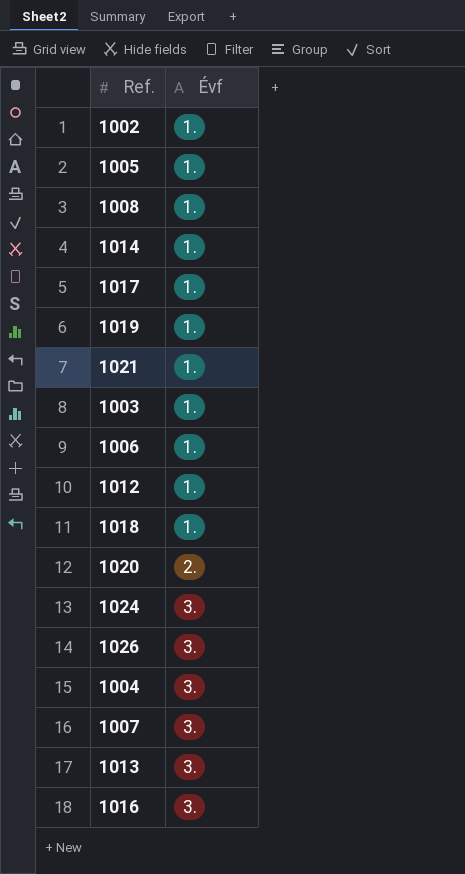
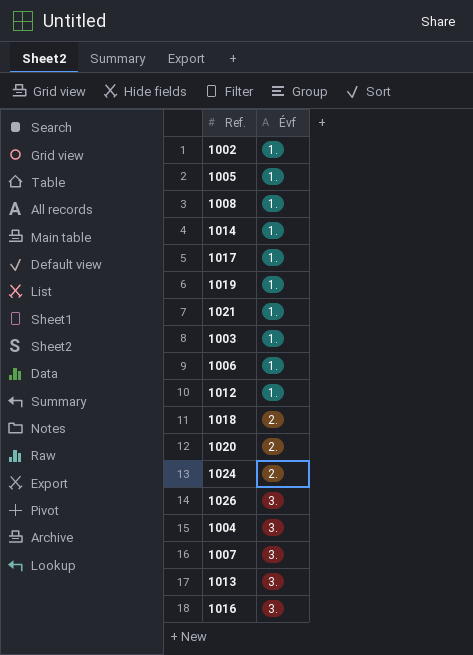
1018 | Évf: 1. -> 2.
1024 | Évf: 3. -> 2.

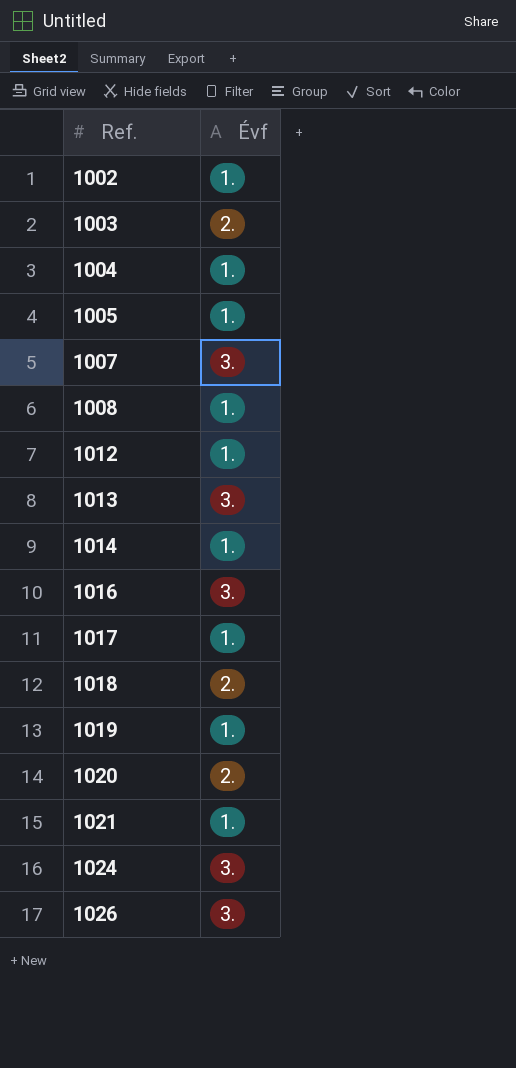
row order: Évf ascending -> Ref. ascending
row 1006: 1. -> none
1003 | Évf: 1. -> 2.
1004 | Évf: 3. -> 1.
1024 | Évf: 2. -> 3.

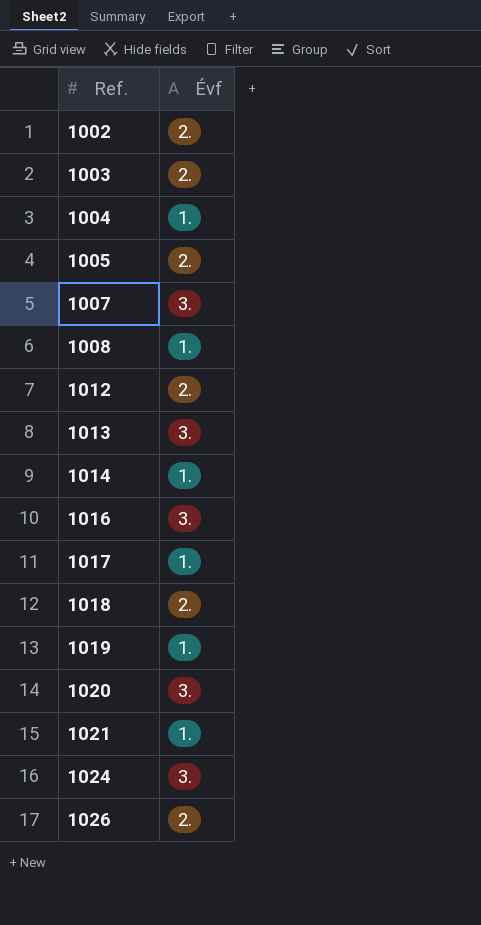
1002 | Évf: 1. -> 2.
1005 | Évf: 1. -> 2.
1012 | Évf: 1. -> 2.
1020 | Évf: 2. -> 3.
1026 | Évf: 3. -> 2.

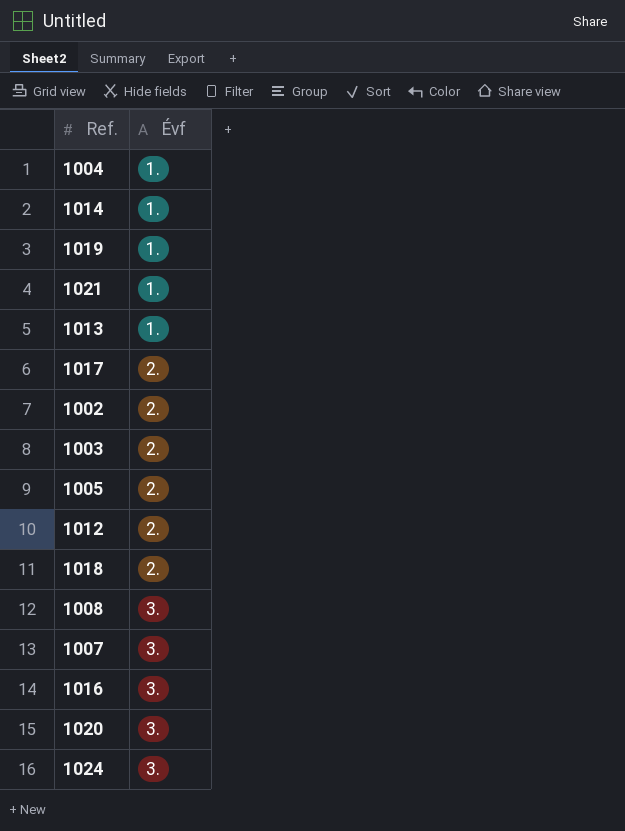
row order: Ref. ascending -> Évf ascending
row 1026: 2. -> none
1013 | Évf: 3. -> 1.
1017 | Évf: 1. -> 2.
1008 | Évf: 1. -> 3.

